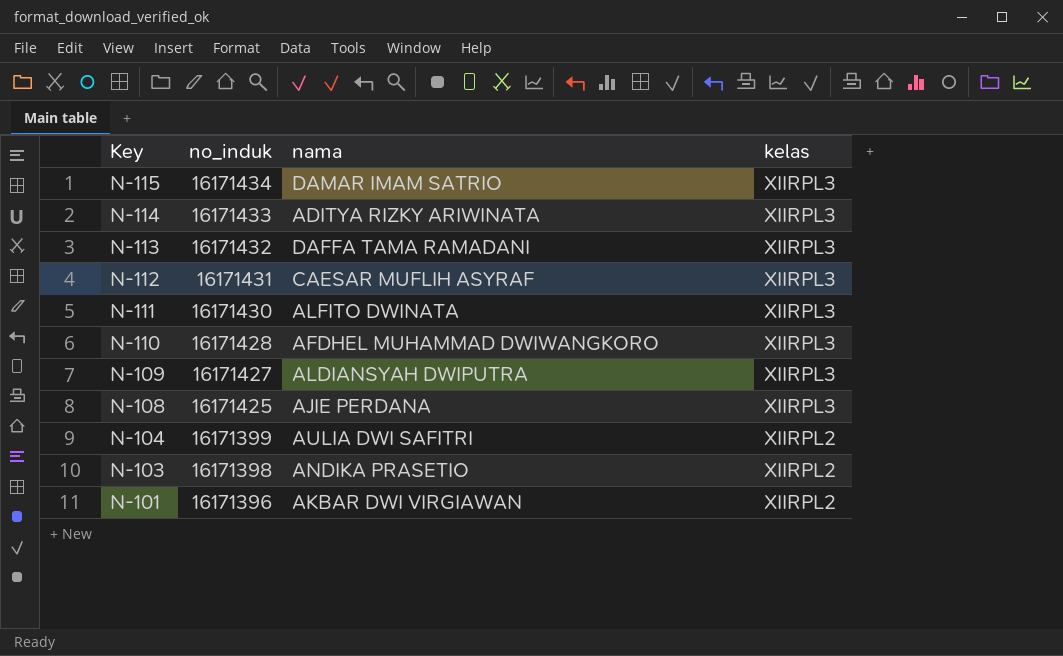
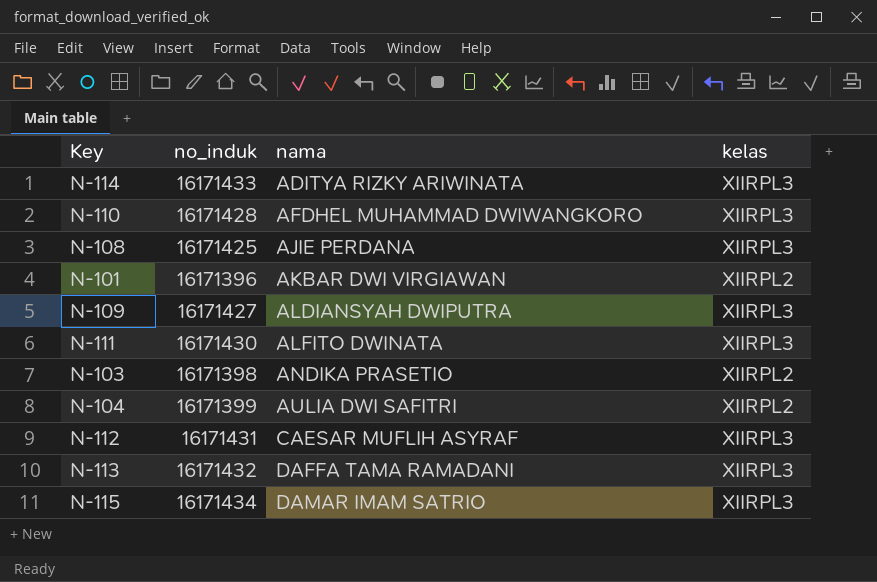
row order: Key descending -> nama ascending

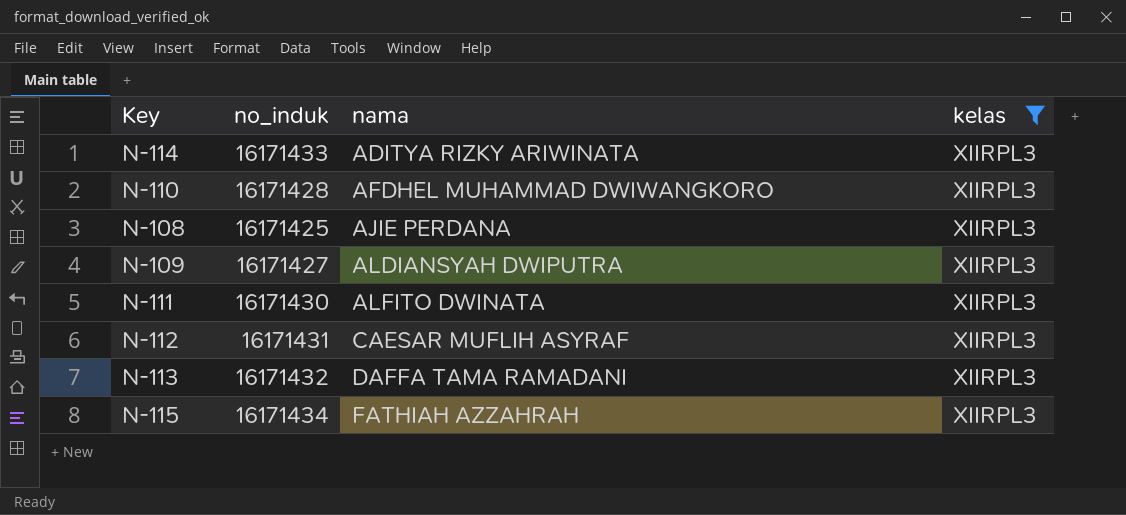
filter: none -> kelas = XIIRPL3
N-115 | nama: DAMAR IMAM SATRIO -> FATHIAH AZZAHRAH

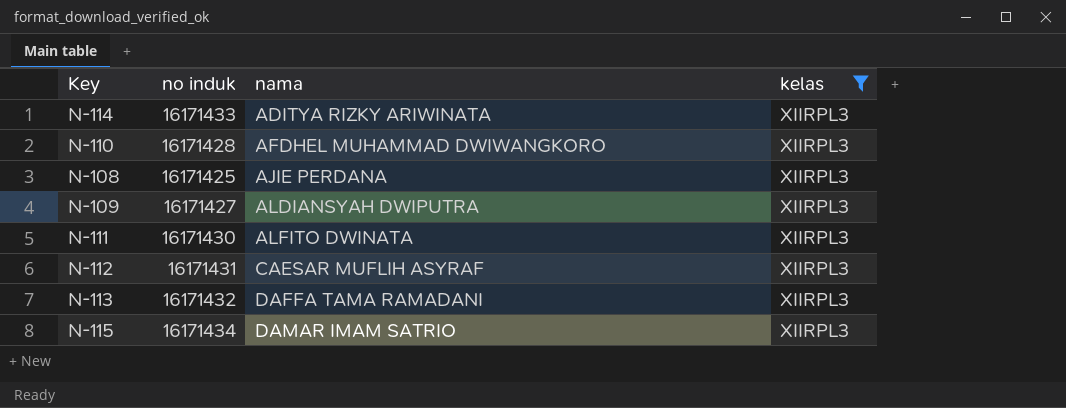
column name: no_induk -> no induk
N-115 | nama: FATHIAH AZZAHRAH -> DAMAR IMAM SATRIO

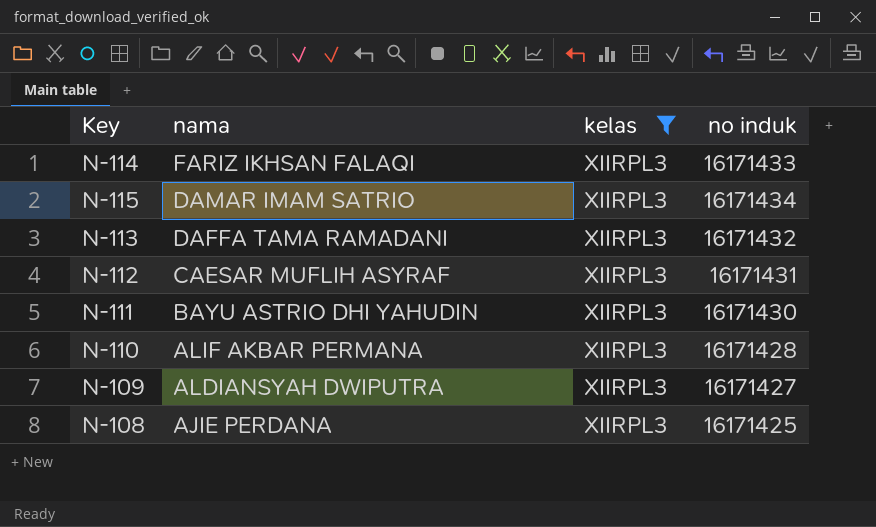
row order: nama ascending -> nama descending
column no induk | position: 2 -> 4
N-114 | nama: ADITYA RIZKY ARIWINATA -> FARIZ IKHSAN FALAQI
N-111 | nama: ALFITO DWINATA -> BAYU ASTRIO DHI YAHUDIN
N-110 | nama: AFDHEL MUHAMMAD DWIWANGKORO -> ALIF AKBAR PERMANA

